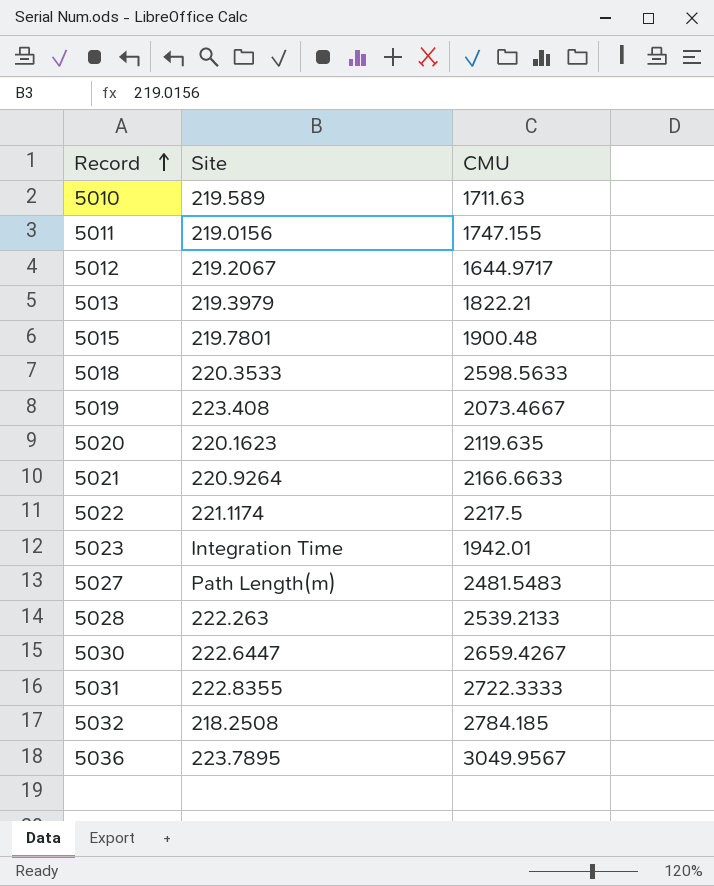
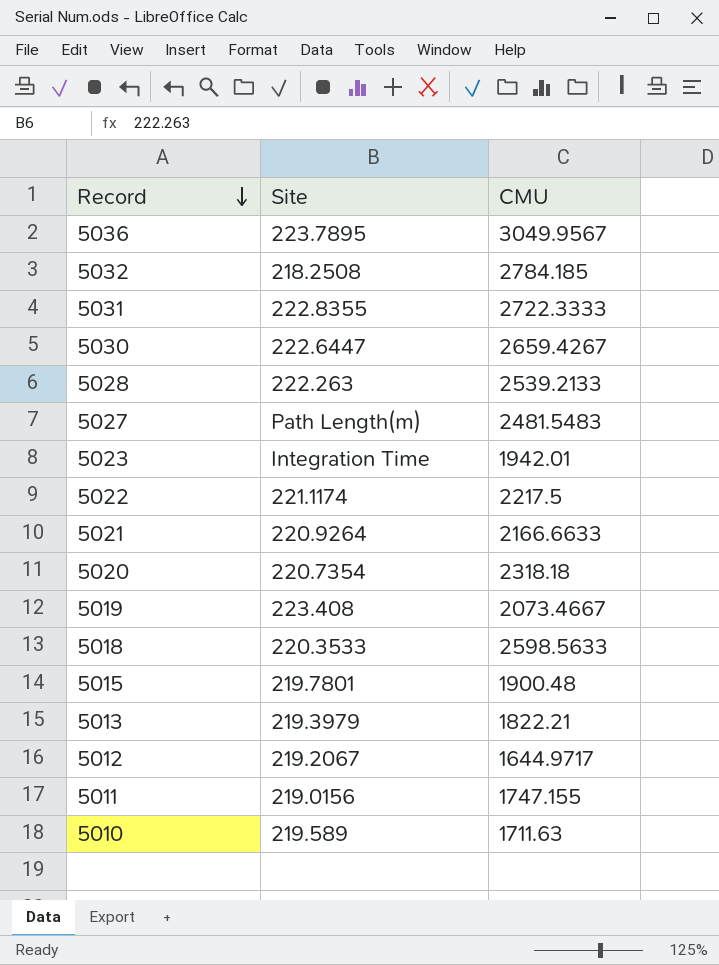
row order: Record ascending -> Record descending
5020 | Site: 220.1623 -> 220.7354
5020 | CMU: 2119.635 -> 2318.18

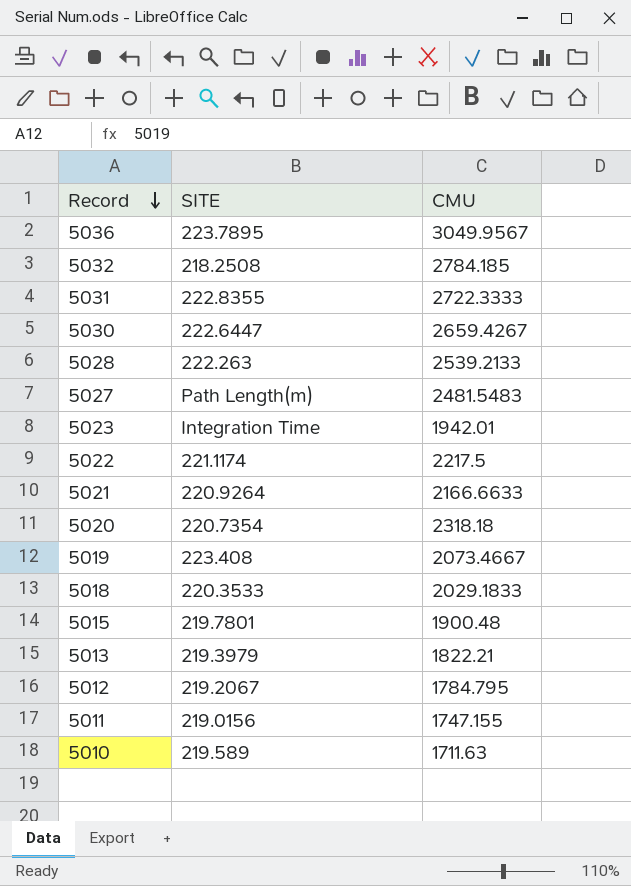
column name: Site -> SITE
5018 | CMU: 2598.5633 -> 2029.1833
5012 | CMU: 1644.9717 -> 1784.795

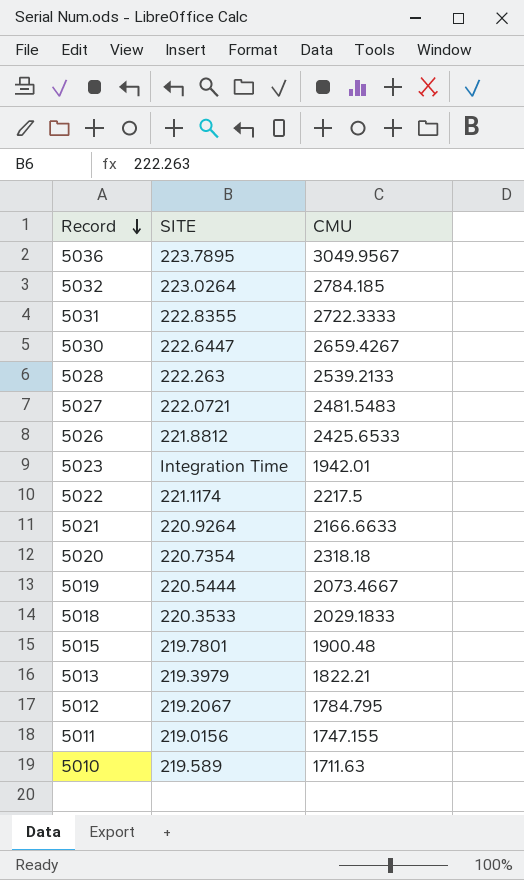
5032 | SITE: 218.2508 -> 223.0264
5027 | SITE: Path Length(m) -> 222.0721
row 5026: none -> 221.8812 | 2425.6533
5019 | SITE: 223.408 -> 220.5444

